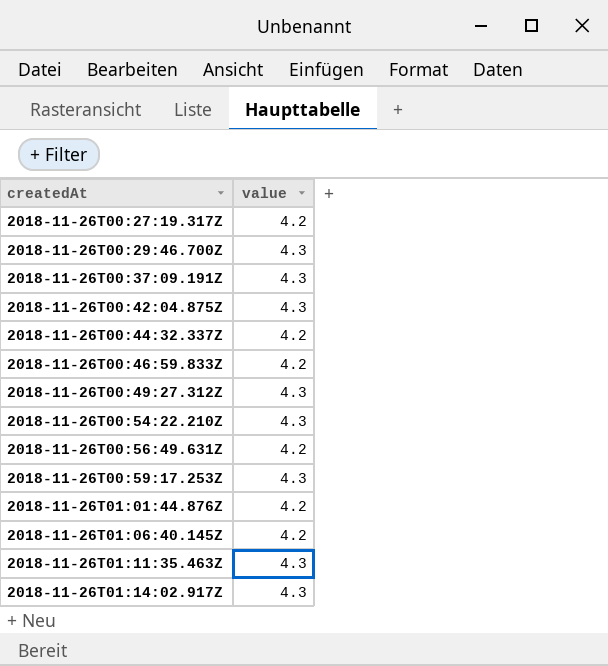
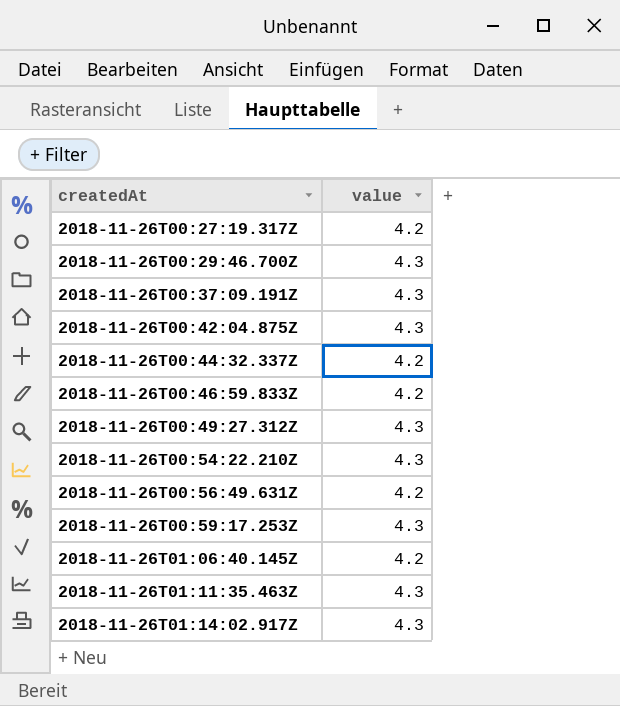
row 2018-11-26T01:01:44.876Z: 4.2 -> none

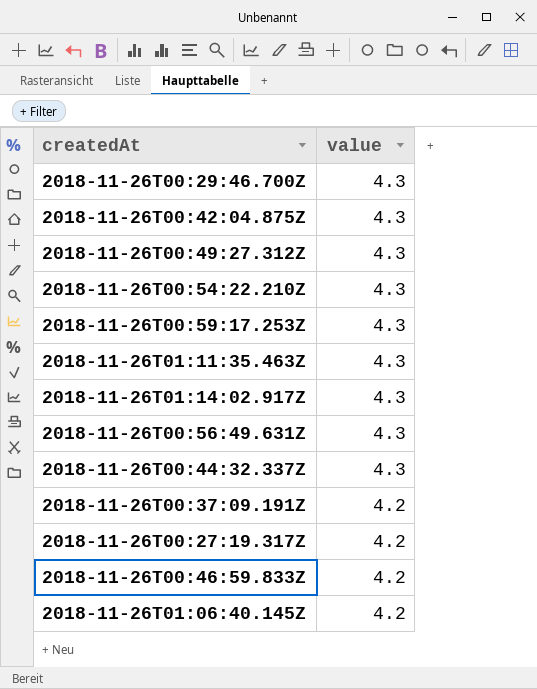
row order: createdAt ascending -> value descending
2018-11-26T00:56:49.631Z | value: 4.2 -> 4.3
2018-11-26T00:44:32.337Z | value: 4.2 -> 4.3
2018-11-26T00:37:09.191Z | value: 4.3 -> 4.2

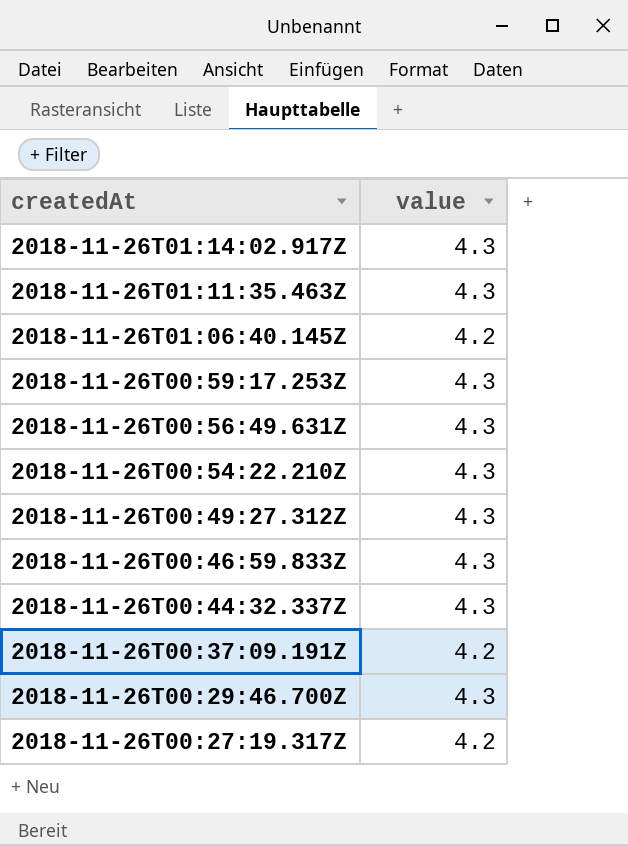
row order: value descending -> createdAt descending
row 2018-11-26T00:42:04.875Z: 4.3 -> none
2018-11-26T00:46:59.833Z | value: 4.2 -> 4.3

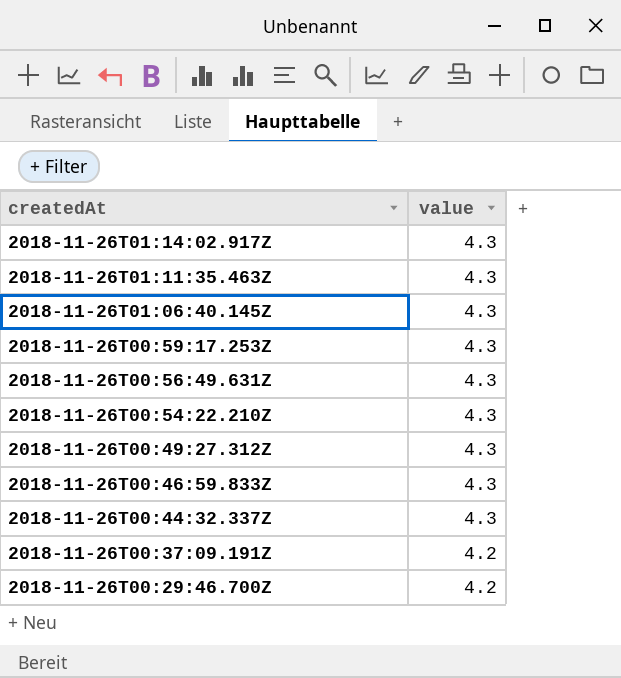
row 2018-11-26T00:27:19.317Z: 4.2 -> none
2018-11-26T01:06:40.145Z | value: 4.2 -> 4.3
2018-11-26T00:29:46.700Z | value: 4.3 -> 4.2

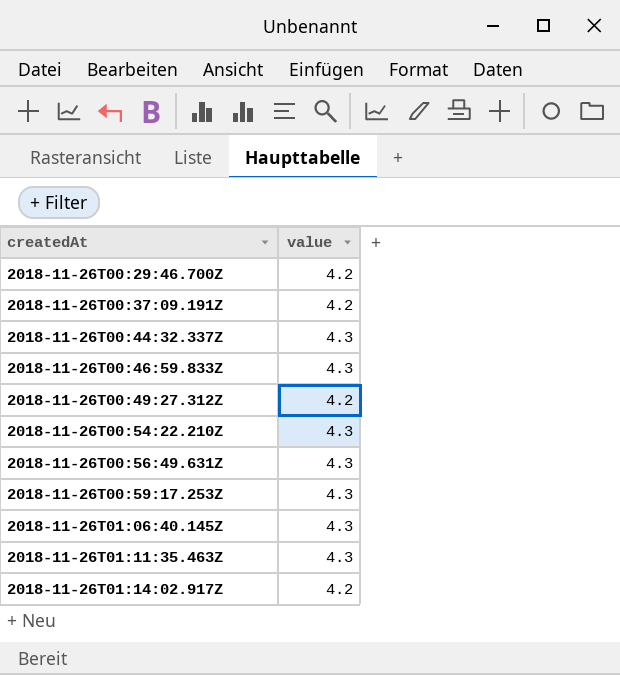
row order: createdAt descending -> createdAt ascending
2018-11-26T00:49:27.312Z | value: 4.3 -> 4.2
2018-11-26T01:14:02.917Z | value: 4.3 -> 4.2

